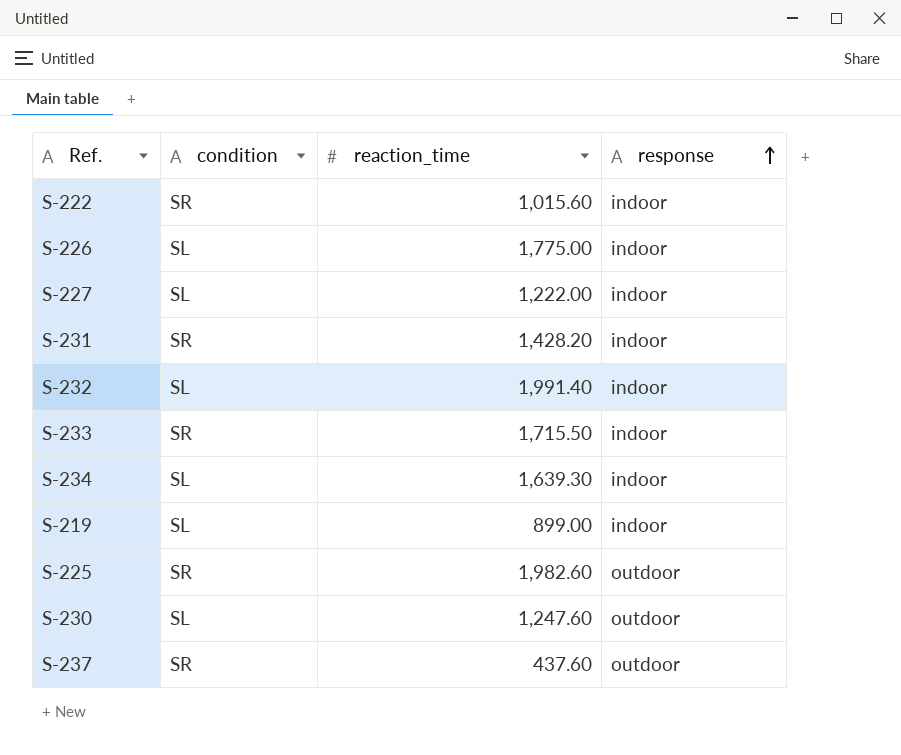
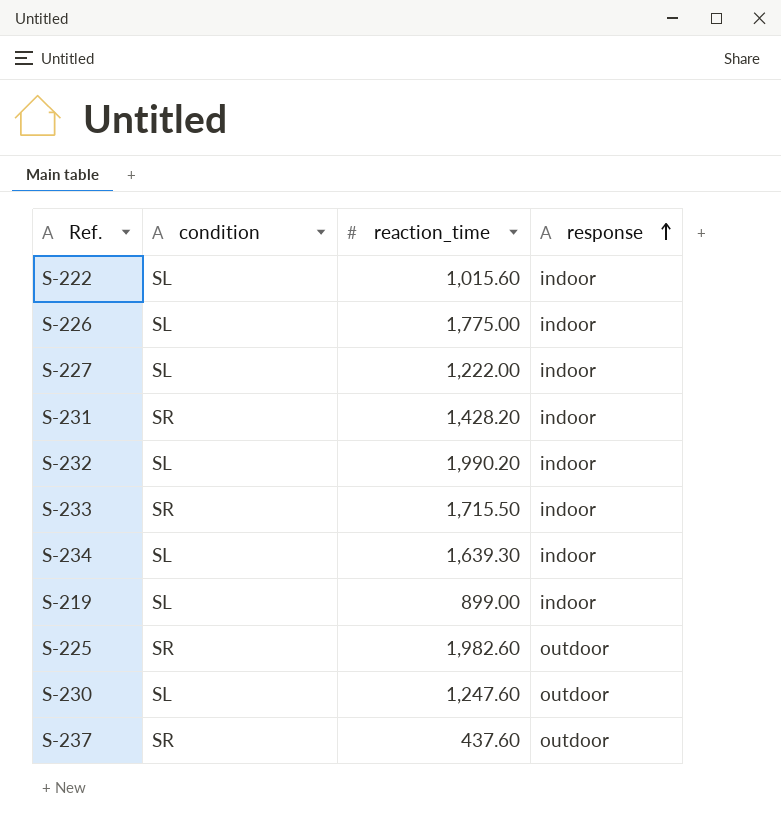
S-222 | condition: SR -> SL
S-232 | reaction_time: 1,991.40 -> 1,990.20

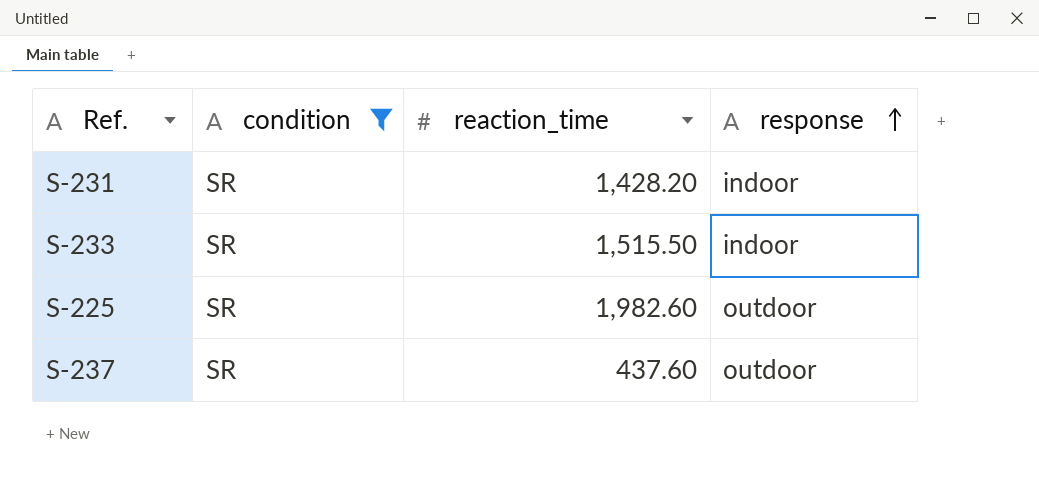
filter: none -> condition = SR
S-233 | reaction_time: 1,715.50 -> 1,515.50

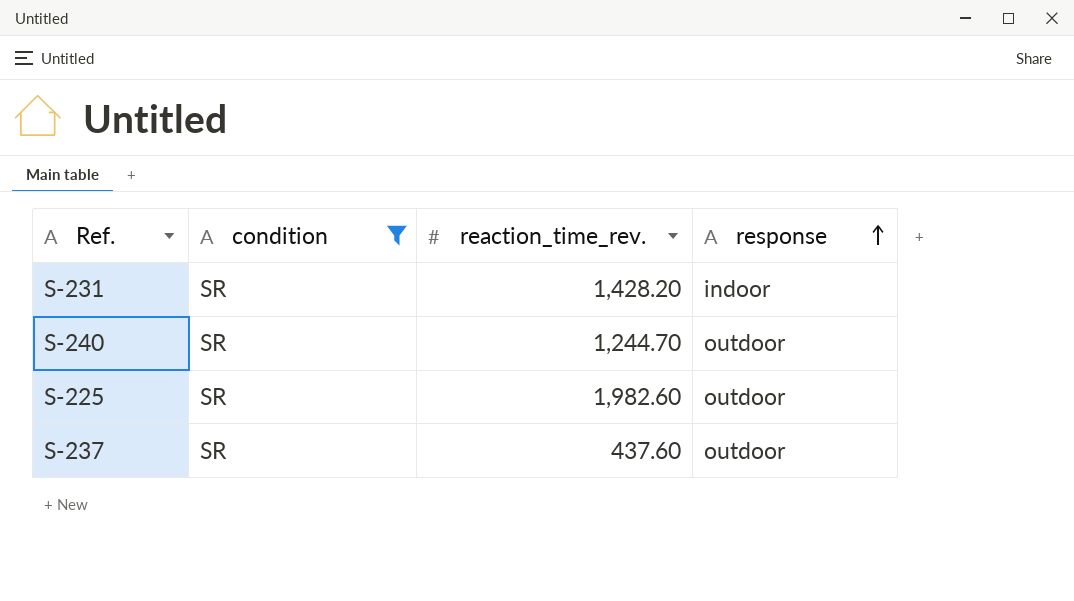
column name: reaction_time -> reaction_time_rev.
row S-233: SR | 1,515.50 | indoor -> none
row S-240: none -> SR | 1,244.70 | outdoor

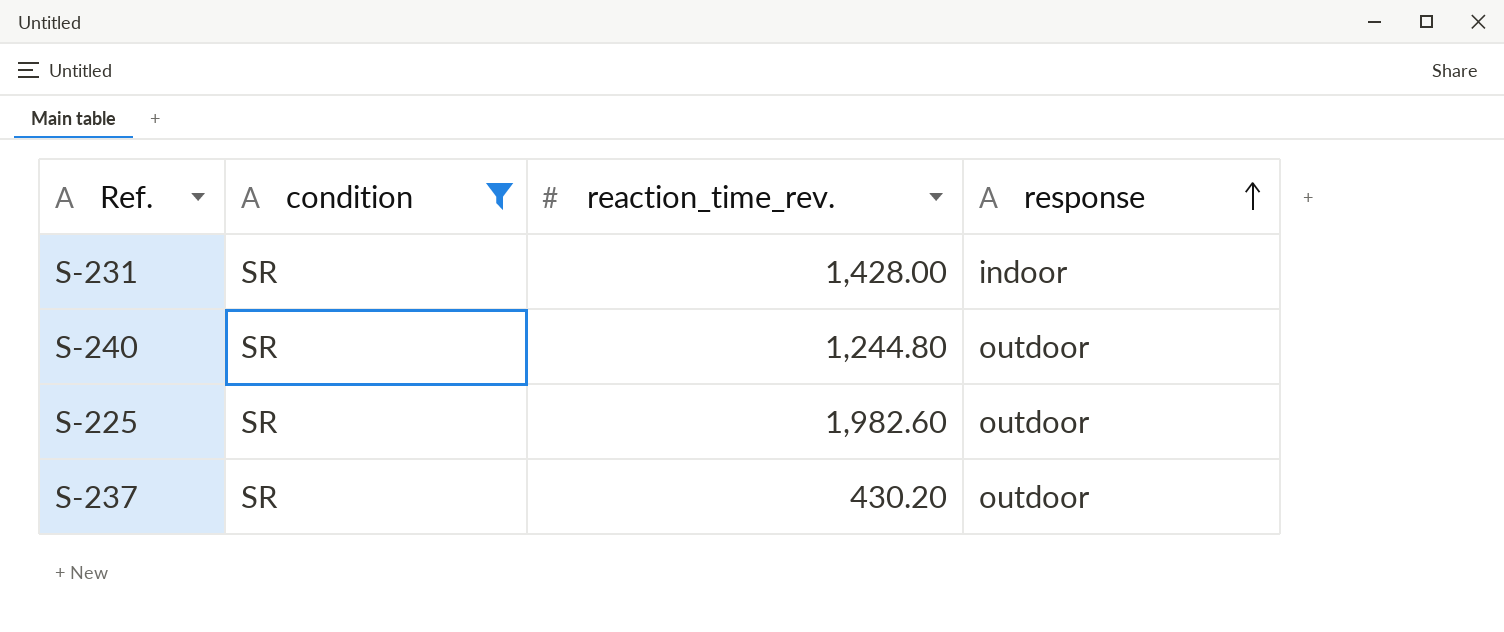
S-231 | reaction_time_rev.: 1,428.20 -> 1,428.00
S-240 | reaction_time_rev.: 1,244.70 -> 1,244.80
S-237 | reaction_time_rev.: 437.60 -> 430.20

